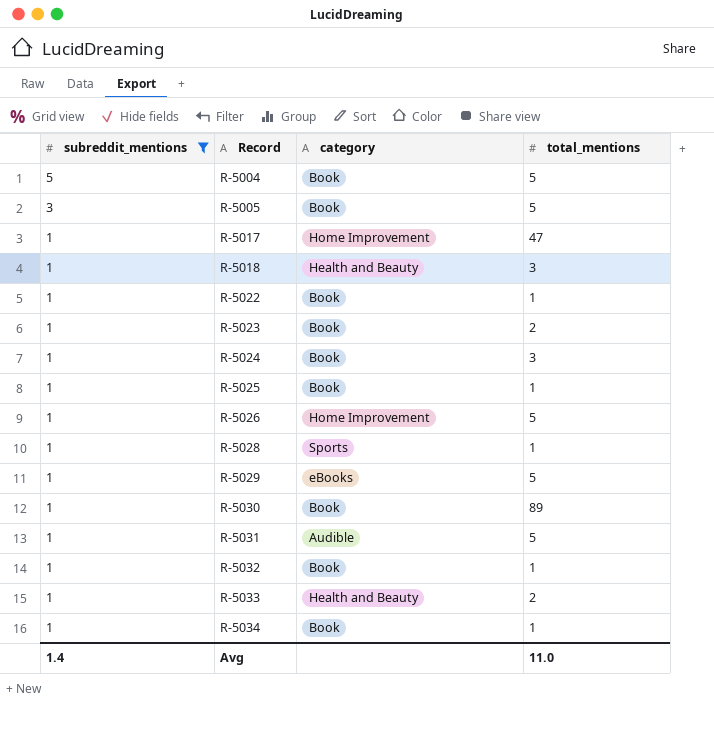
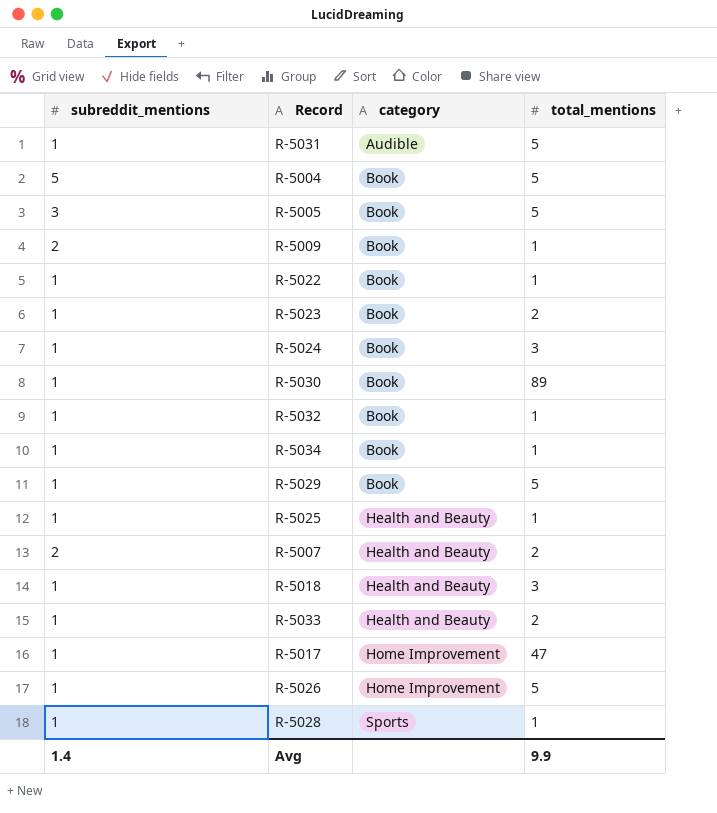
filter: subreddit_mentions != 2 -> none
row order: subreddit_mentions descending -> category ascending
R-5029 | category: eBooks -> Book
R-5025 | category: Book -> Health and Beauty
Avg | total_mentions: 11.0 -> 9.9

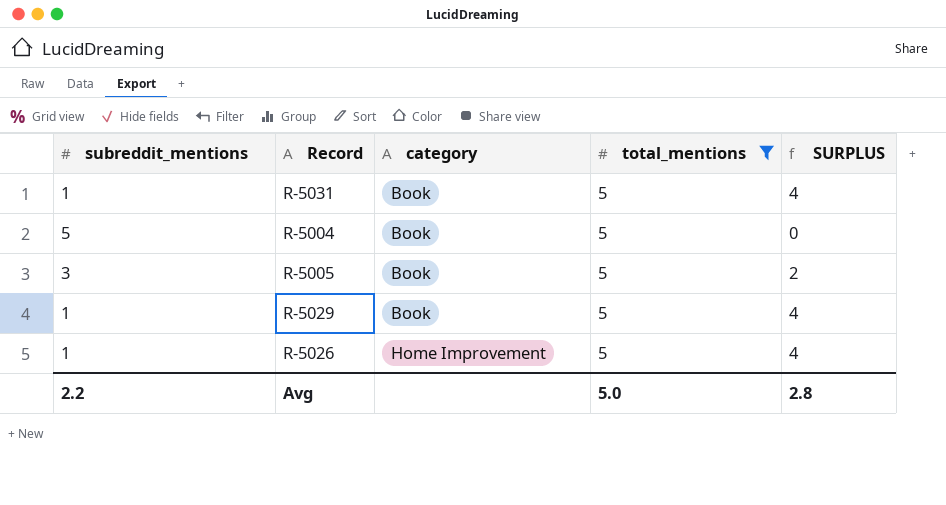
filter: none -> total_mentions = 5
column SURPLUS | formula: none -> [total_mentions] - [subreddit_mentions]
R-5031 | category: Audible -> Book
Avg | subreddit_mentions: 1.4 -> 2.2
Avg | total_mentions: 9.9 -> 5.0

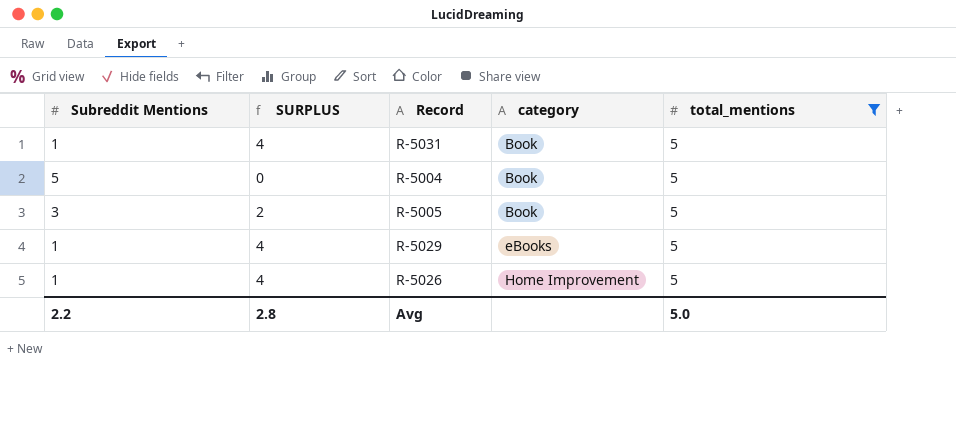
column name: subreddit_mentions -> Subreddit Mentions
column SURPLUS | position: 5 -> 2
R-5029 | category: Book -> eBooks

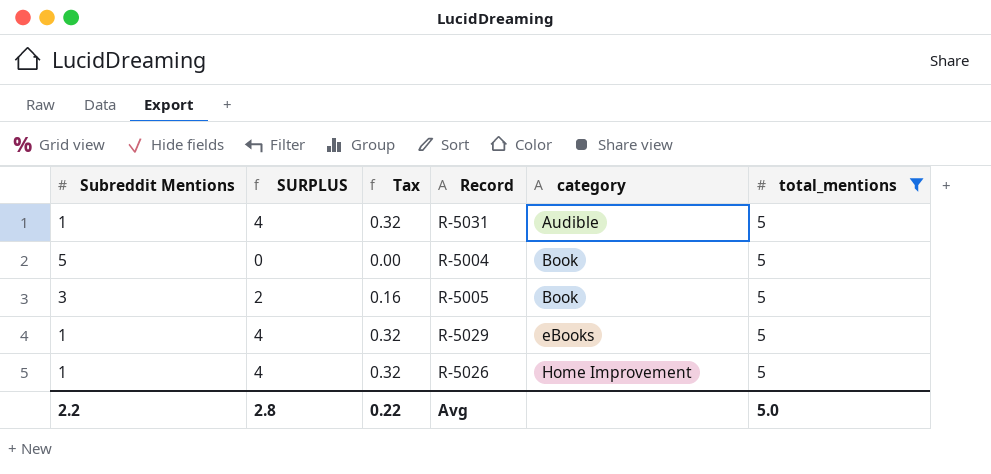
column Tax | formula: none -> [SURPLUS] * 0.08
R-5031 | category: Book -> Audible

